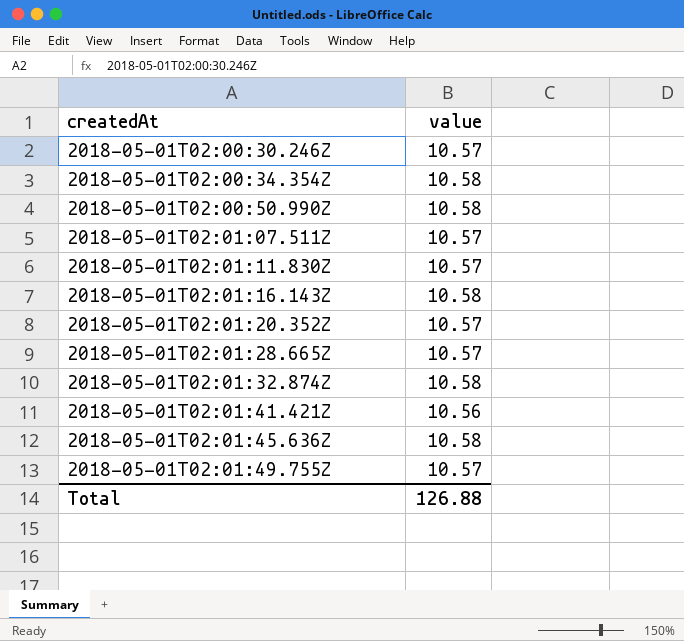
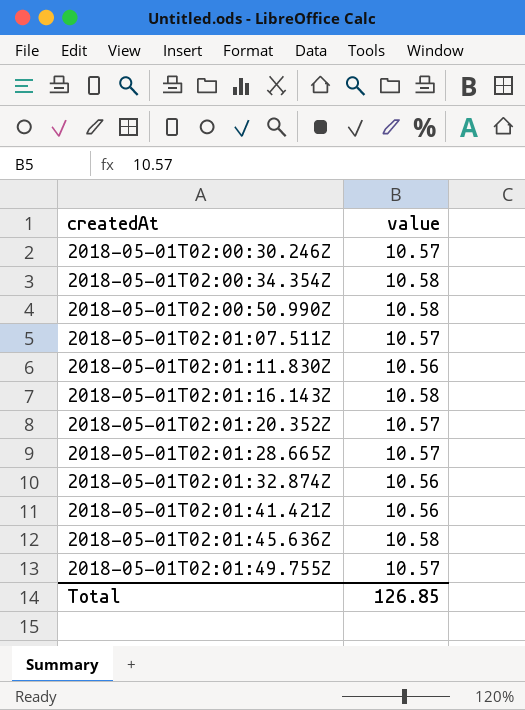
2018-05-01T02:01:11.830Z | value: 10.57 -> 10.56
2018-05-01T02:01:32.874Z | value: 10.58 -> 10.56
Total | value: 126.88 -> 126.85

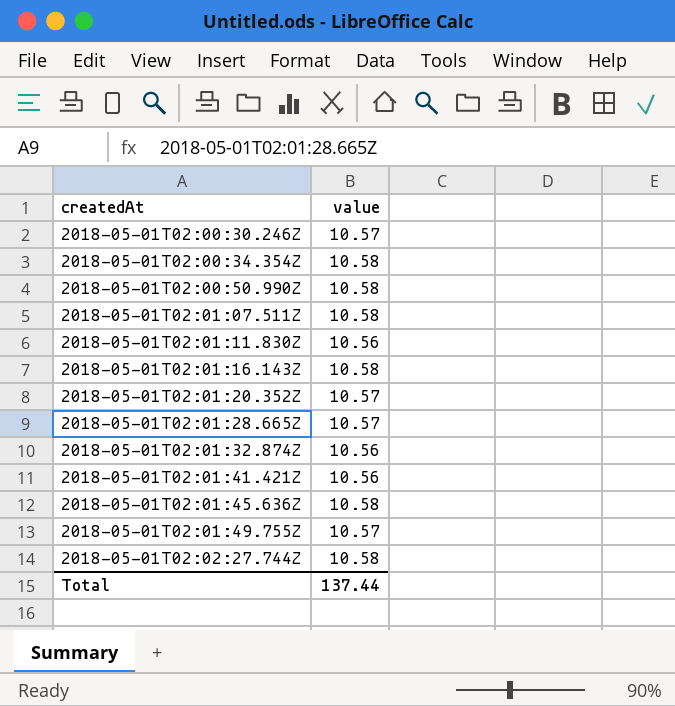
2018-05-01T02:01:07.511Z | value: 10.57 -> 10.58
row 2018-05-01T02:02:27.744Z: none -> 10.58
Total | value: 126.85 -> 137.44

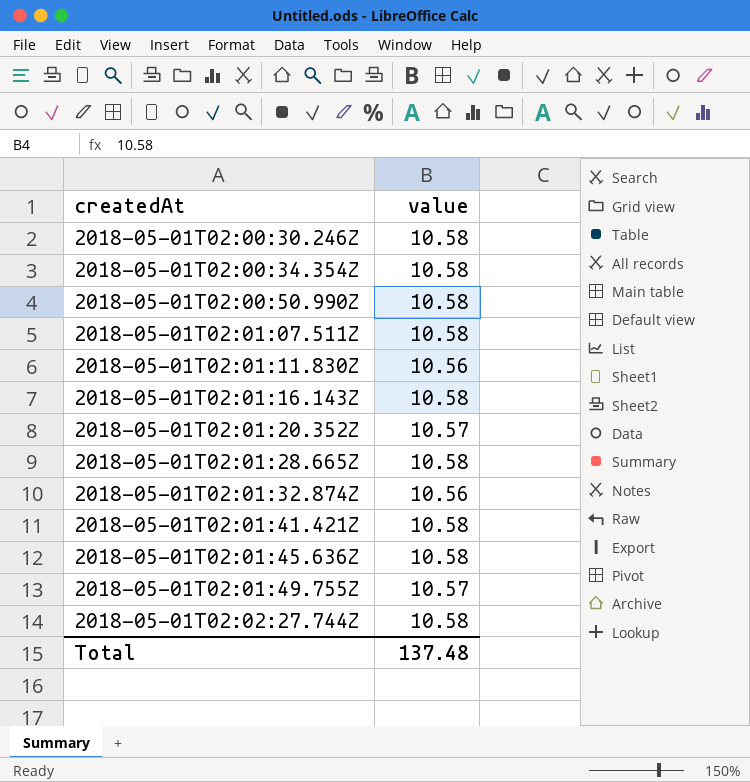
2018-05-01T02:00:30.246Z | value: 10.57 -> 10.58
2018-05-01T02:01:28.665Z | value: 10.57 -> 10.58
2018-05-01T02:01:41.421Z | value: 10.56 -> 10.58
Total | value: 137.44 -> 137.48

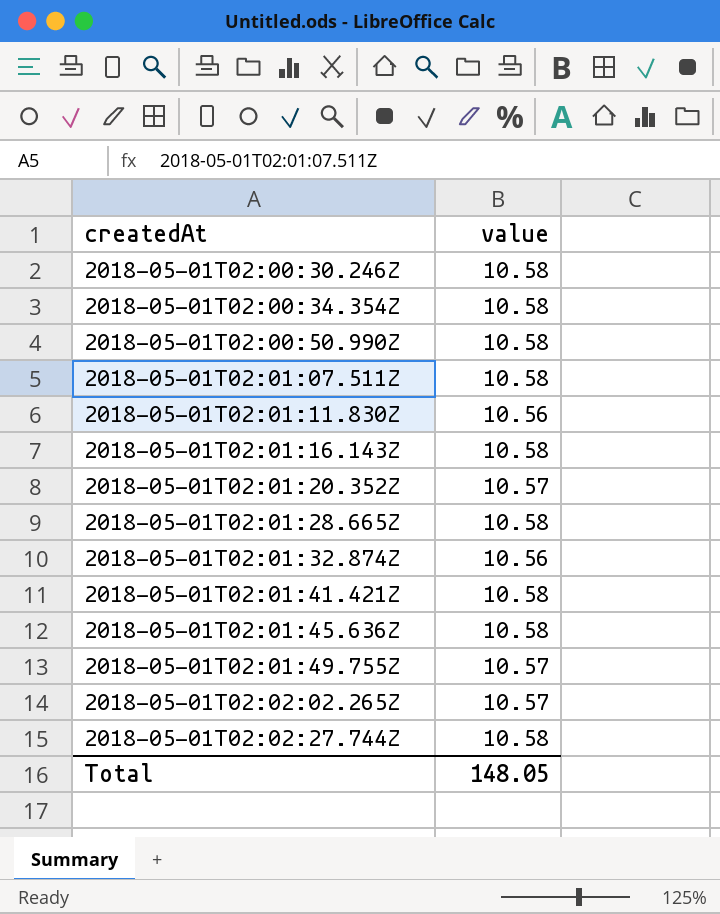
row 2018-05-01T02:02:02.265Z: none -> 10.57
Total | value: 137.48 -> 148.05

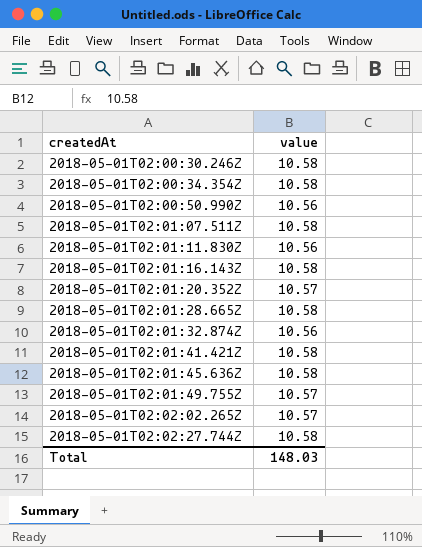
2018-05-01T02:00:50.990Z | value: 10.58 -> 10.56
Total | value: 148.05 -> 148.03

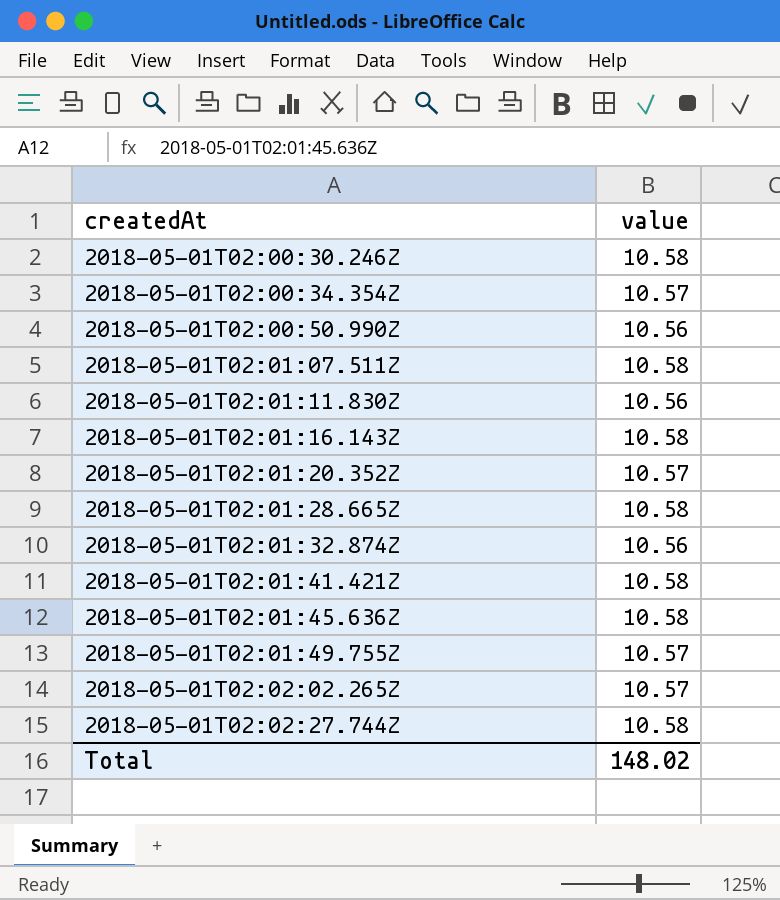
2018-05-01T02:00:34.354Z | value: 10.58 -> 10.57
Total | value: 148.03 -> 148.02

